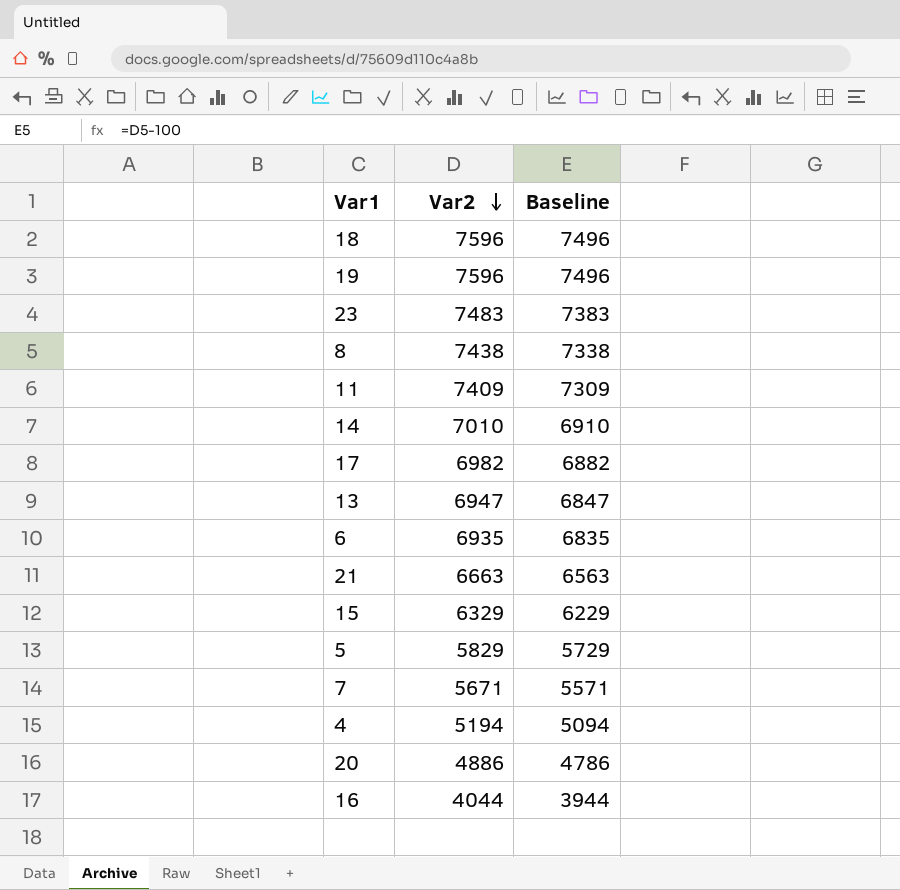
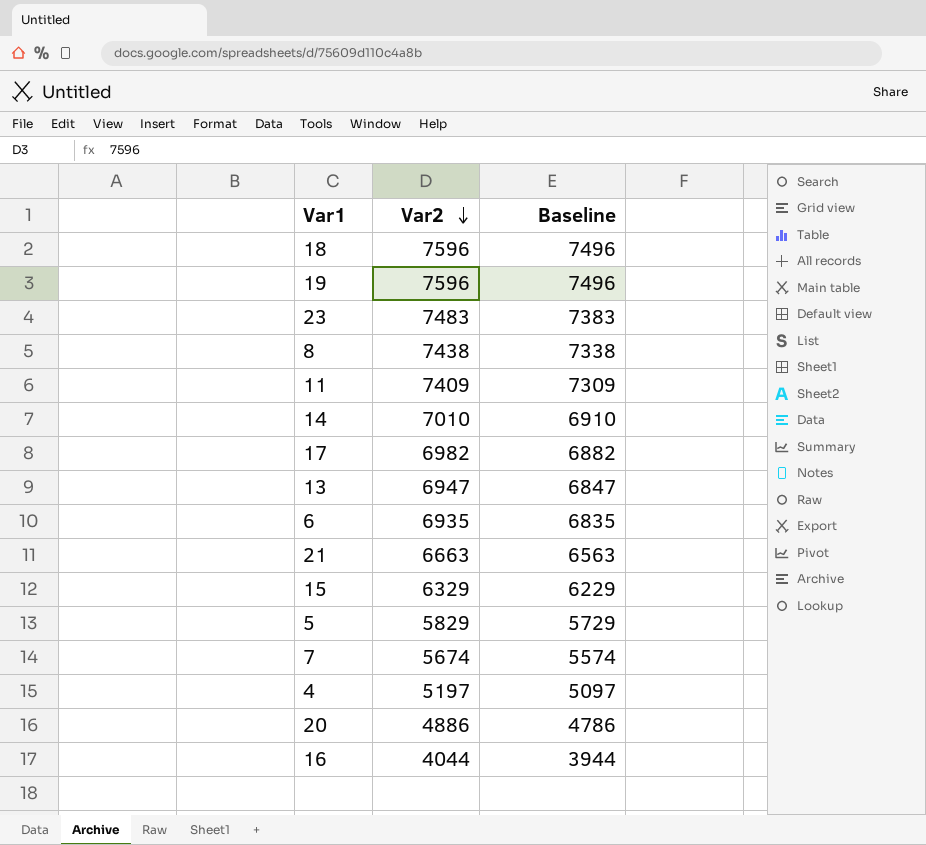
7 | Var2: 5671 -> 5674
7 | Baseline: 5571 -> 5574
4 | Var2: 5194 -> 5197
4 | Baseline: 5094 -> 5097

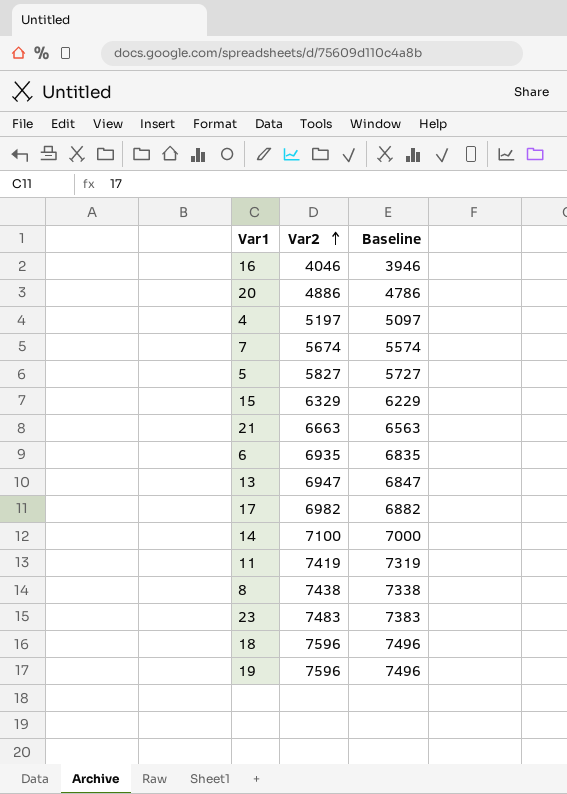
row order: Var2 descending -> Var2 ascending
16 | Var2: 4044 -> 4046
16 | Baseline: 3944 -> 3946
5 | Var2: 5829 -> 5827
5 | Baseline: 5729 -> 5727
14 | Var2: 7010 -> 7100
14 | Baseline: 6910 -> 7000
11 | Var2: 7409 -> 7419
11 | Baseline: 7309 -> 7319

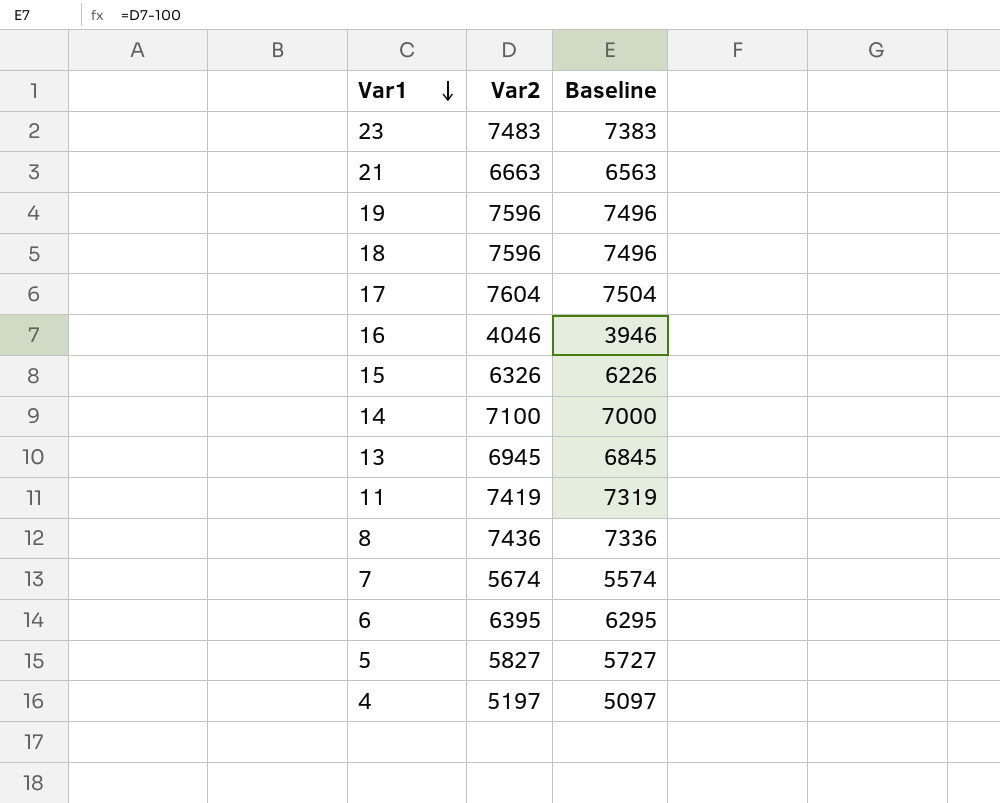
row order: Var2 ascending -> Var1 descending
row 20: 4886 | 4786 -> none
17 | Var2: 6982 -> 7604
17 | Baseline: 6882 -> 7504
15 | Var2: 6329 -> 6326
15 | Baseline: 6229 -> 6226
13 | Var2: 6947 -> 6945
13 | Baseline: 6847 -> 6845
8 | Var2: 7438 -> 7436
8 | Baseline: 7338 -> 7336
6 | Var2: 6935 -> 6395
6 | Baseline: 6835 -> 6295

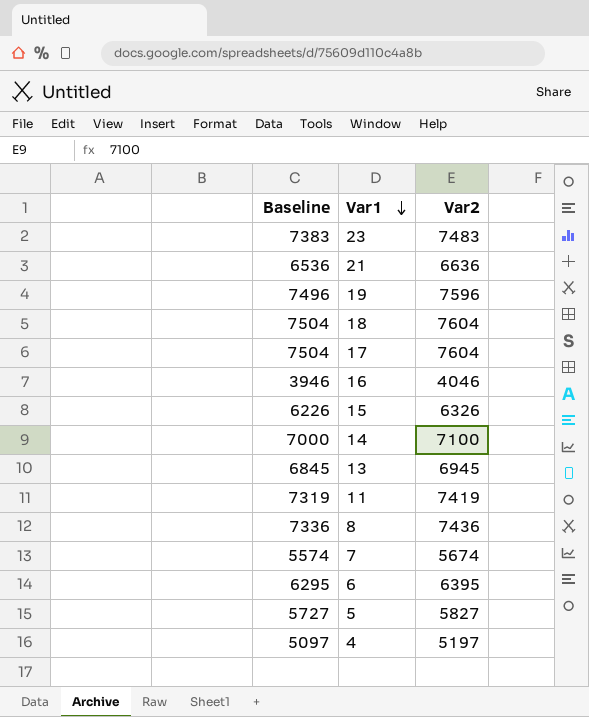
column Baseline | position: 3 -> 1
21 | Baseline: 6563 -> 6536
21 | Var2: 6663 -> 6636
18 | Baseline: 7496 -> 7504
18 | Var2: 7596 -> 7604

